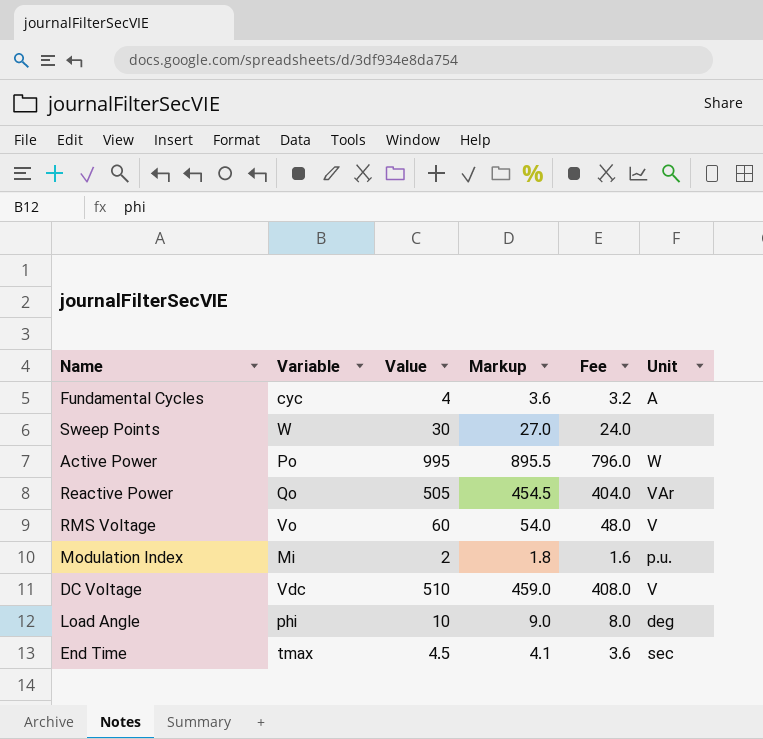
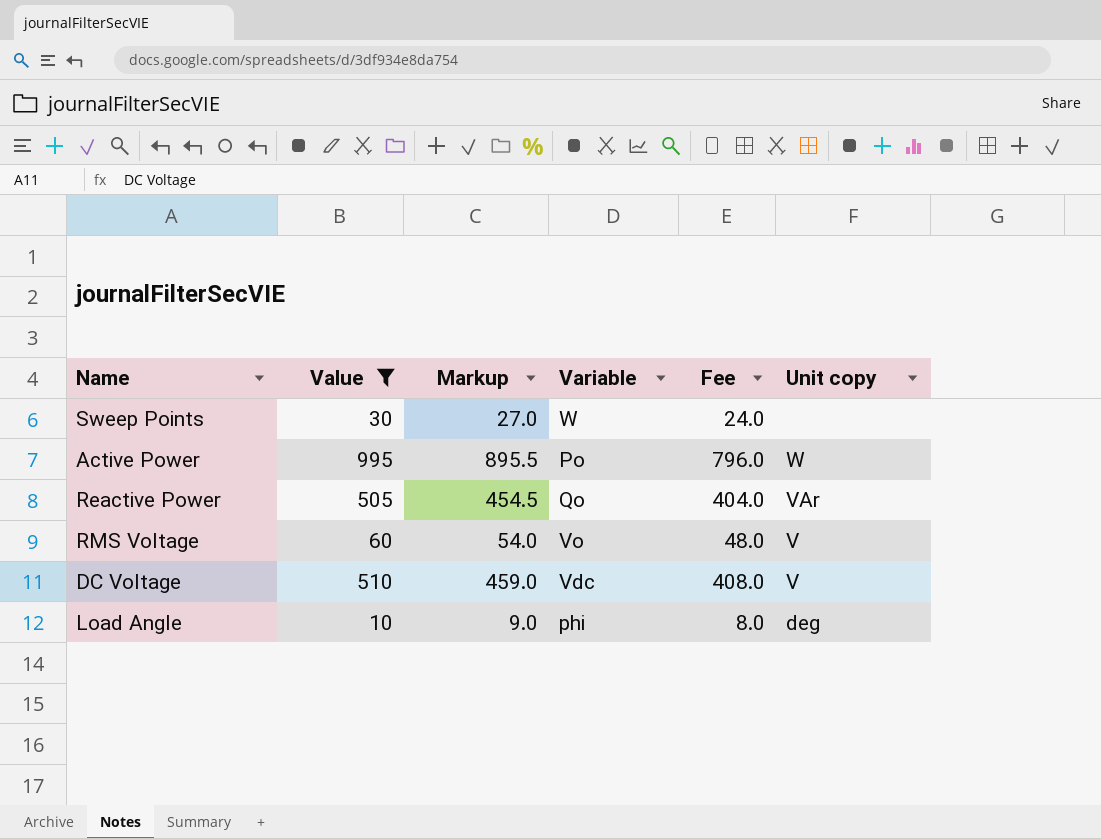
filter: none -> Value >= 10
column Variable | position: 2 -> 4
column name: Unit -> Unit copy

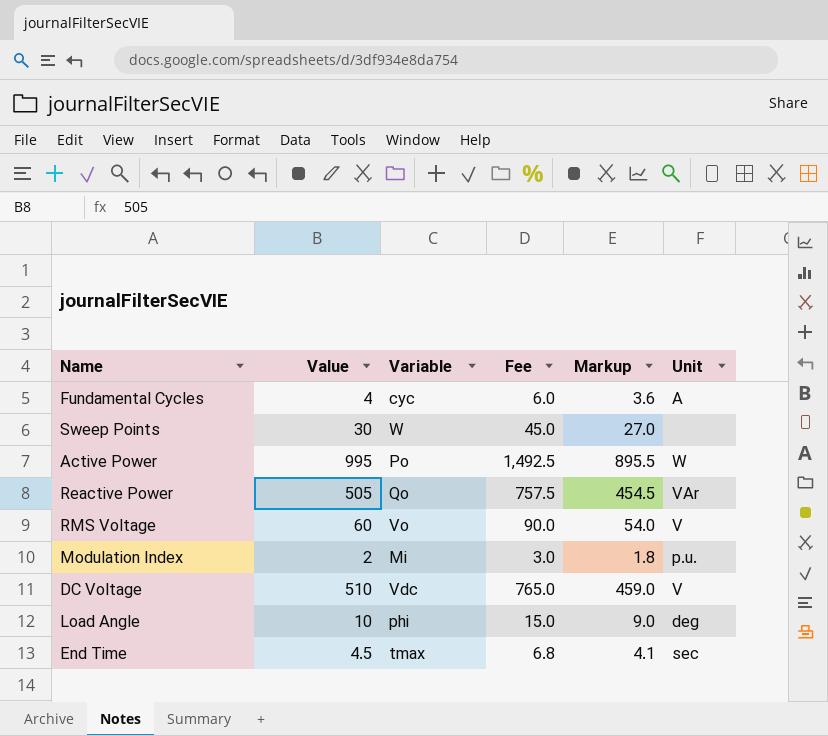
filter: Value >= 10 -> none
column Fee | formula: [Value] * 0.8 -> [Value] * 1.5
column Markup | position: 3 -> 5
column name: Unit copy -> Unit

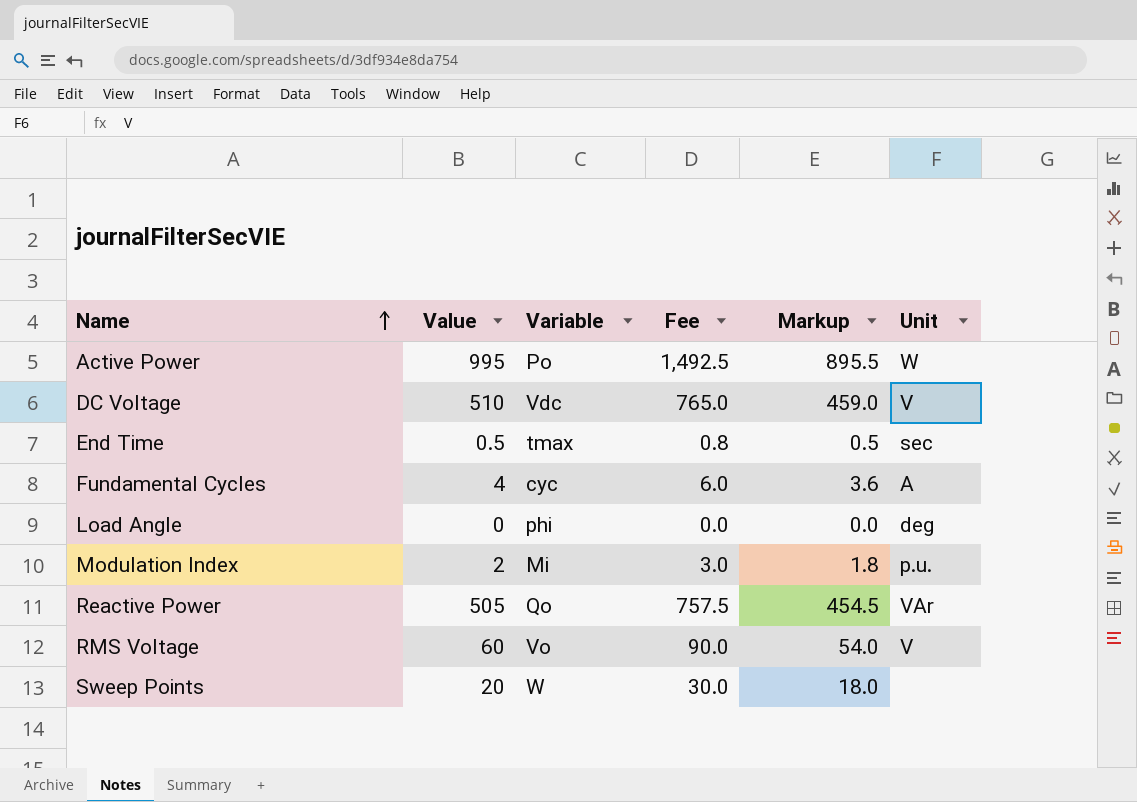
row order: none -> Name ascending
End Time | Value: 4.5 -> 0.5
End Time | Fee: 6.8 -> 0.8
End Time | Markup: 4.1 -> 0.5
Load Angle | Value: 10 -> 0
Load Angle | Fee: 15.0 -> 0.0
Load Angle | Markup: 9.0 -> 0.0
Sweep Points | Value: 30 -> 20
Sweep Points | Fee: 45.0 -> 30.0
Sweep Points | Markup: 27.0 -> 18.0

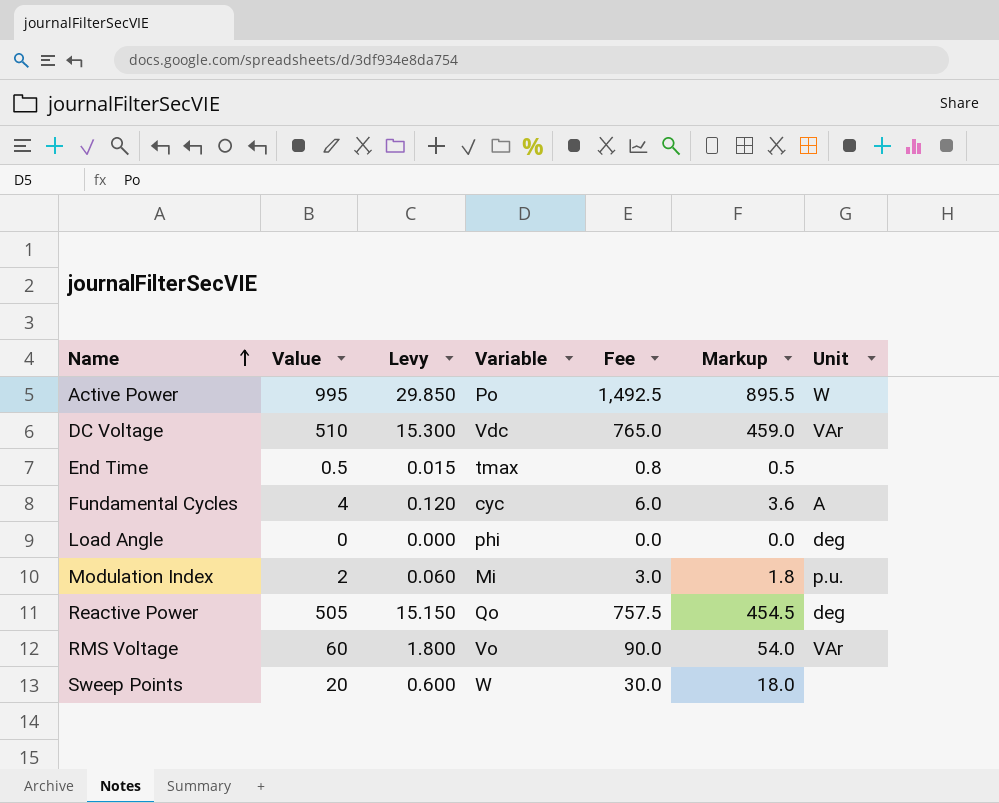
column Levy | formula: none -> [Value] * 0.03
DC Voltage | Unit: V -> VAr
End Time | Unit: sec -> none
Reactive Power | Unit: VAr -> deg
RMS Voltage | Unit: V -> VAr

